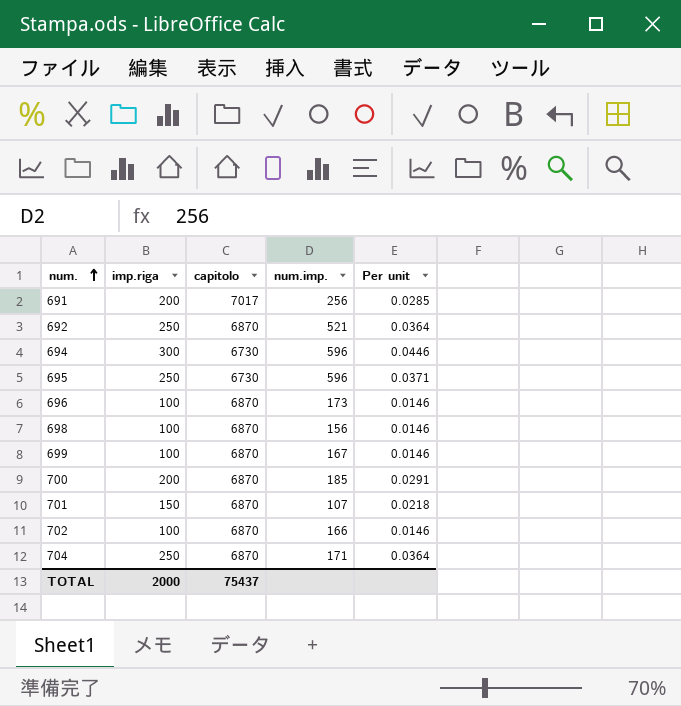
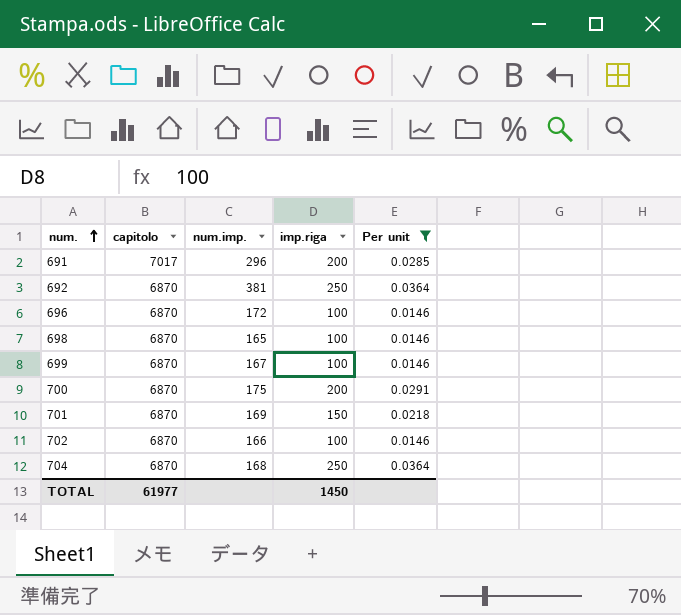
filter: none -> Per unit <= 0.0364
column imp.riga | position: 2 -> 4
691 | num.imp.: 256 -> 296
692 | num.imp.: 521 -> 381
696 | num.imp.: 173 -> 172
698 | num.imp.: 156 -> 165
700 | num.imp.: 185 -> 175
701 | num.imp.: 107 -> 169
704 | num.imp.: 171 -> 168
TOTAL | capitolo: 75437 -> 61977
TOTAL | imp.riga: 2000 -> 1450

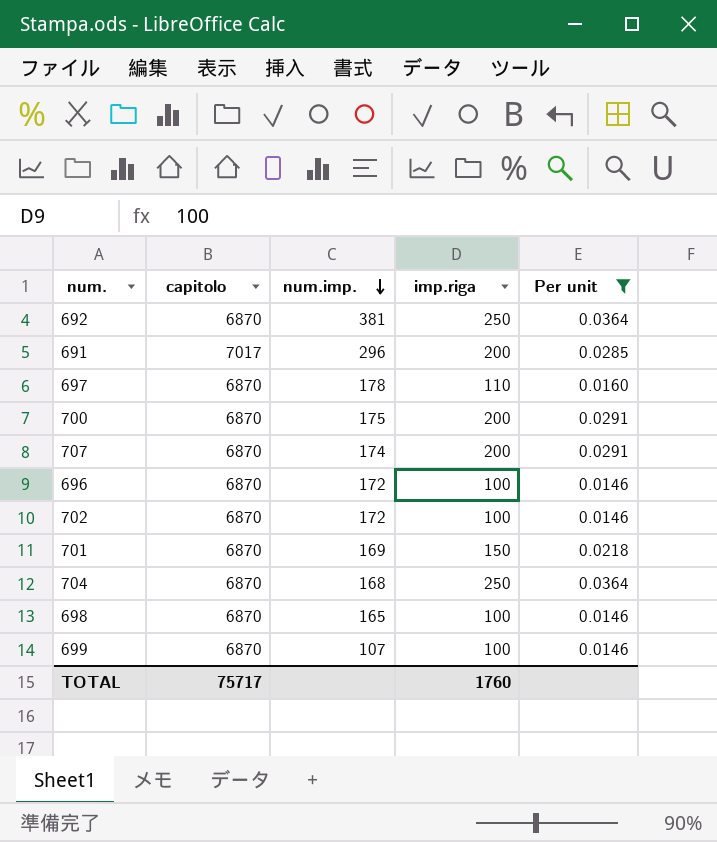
row order: num. ascending -> num.imp. descending
row 697: none -> 6870 | 178 | 110 | 0.0160
row 707: none -> 6870 | 174 | 200 | 0.0291
702 | num.imp.: 166 -> 172
699 | num.imp.: 167 -> 107
TOTAL | capitolo: 61977 -> 75717
TOTAL | imp.riga: 1450 -> 1760

